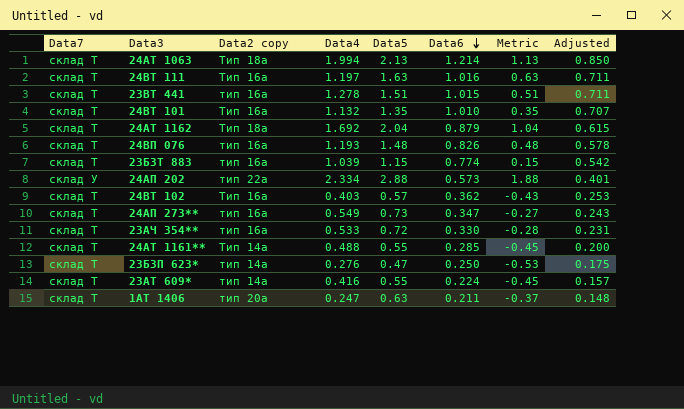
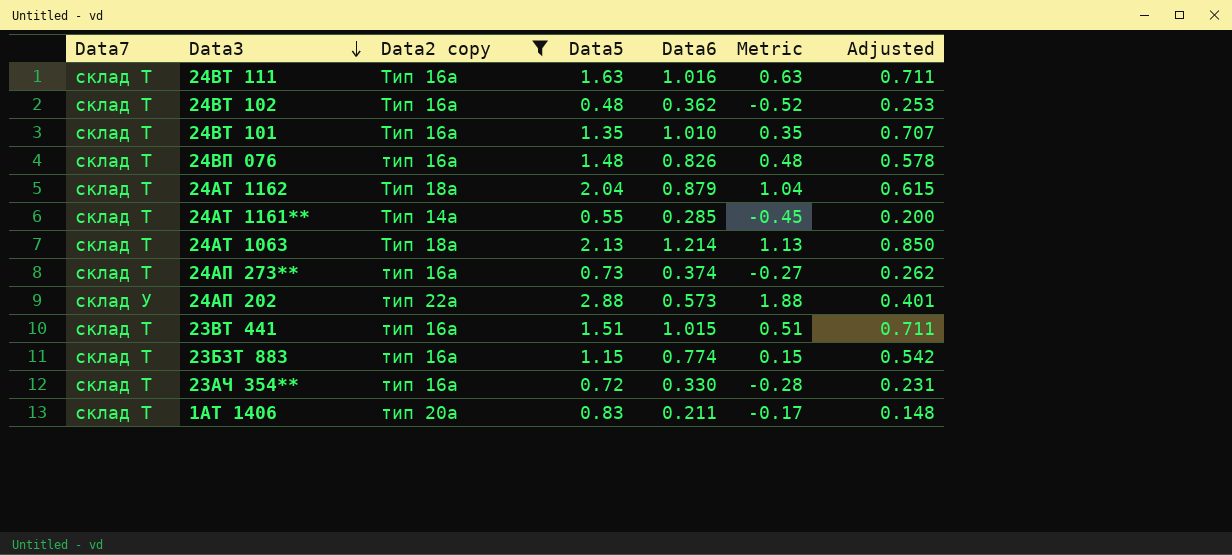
filter: none -> Data2 copy != тип 14а
row order: Data6 descending -> Data3 descending
column Data4 | position: 4 -> none
24ВТ 102 | Data5: 0.57 -> 0.48
24ВТ 102 | Metric: -0.43 -> -0.52
24АП 273** | Data6: 0.347 -> 0.374
24АП 273** | Adjusted: 0.243 -> 0.262
1АТ 1406 | Data5: 0.63 -> 0.83
1АТ 1406 | Metric: -0.37 -> -0.17

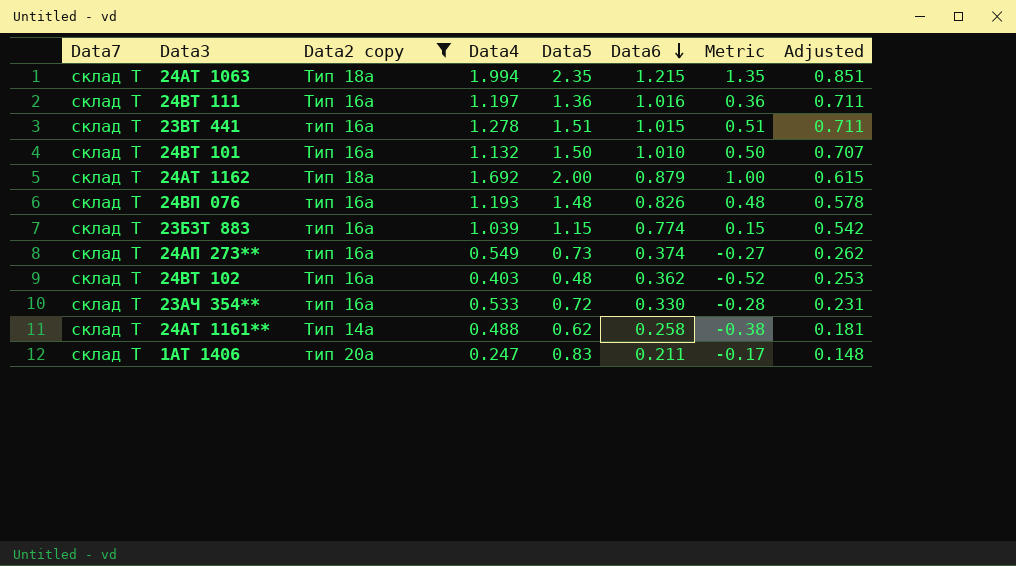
row order: Data3 descending -> Data6 descending
column Data4 | position: none -> 4
row 24АП 202: склад У | тип 22а | 2.88 | 0.573 | 1.88 | 0.401 -> none
24АТ 1063 | Data5: 2.13 -> 2.35
24АТ 1063 | Data6: 1.214 -> 1.215
24АТ 1063 | Metric: 1.13 -> 1.35
24АТ 1063 | Adjusted: 0.850 -> 0.851
24ВТ 111 | Data5: 1.63 -> 1.36
24ВТ 111 | Metric: 0.63 -> 0.36
24ВТ 101 | Data5: 1.35 -> 1.50
24ВТ 101 | Metric: 0.35 -> 0.50
24АТ 1162 | Data5: 2.04 -> 2.00
24АТ 1162 | Metric: 1.04 -> 1.00
24АТ 1161** | Data5: 0.55 -> 0.62
24АТ 1161** | Data6: 0.285 -> 0.258
24АТ 1161** | Metric: -0.45 -> -0.38
24АТ 1161** | Adjusted: 0.200 -> 0.181

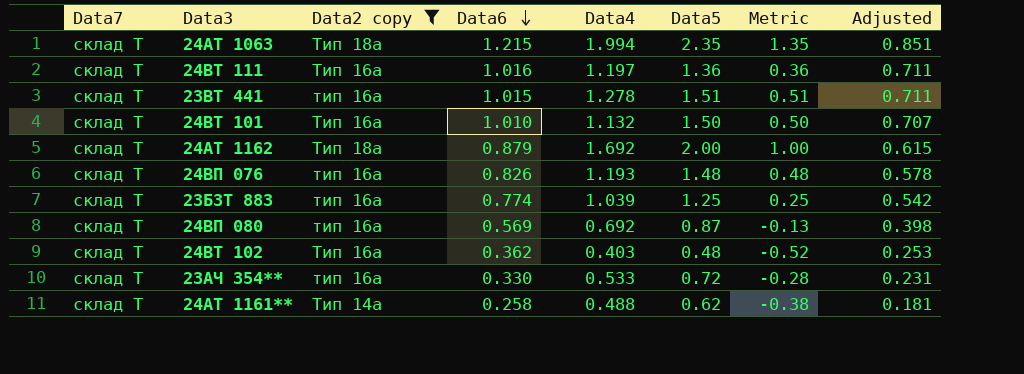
column Data6 | position: 6 -> 4
row 24АП 273**: склад Т | тип 16а | 0.549 | 0.73 | 0.374 | -0.27 | 0.262 -> none
row 1АТ 1406: склад Т | тип 20а | 0.247 | 0.83 | 0.211 | -0.17 | 0.148 -> none
23Б3Т 883 | Data5: 1.15 -> 1.25
23Б3Т 883 | Metric: 0.15 -> 0.25
row 24ВП 080: none -> склад Т | тип 16а | 0.569 | 0.692 | 0.87 | -0.13 | 0.398

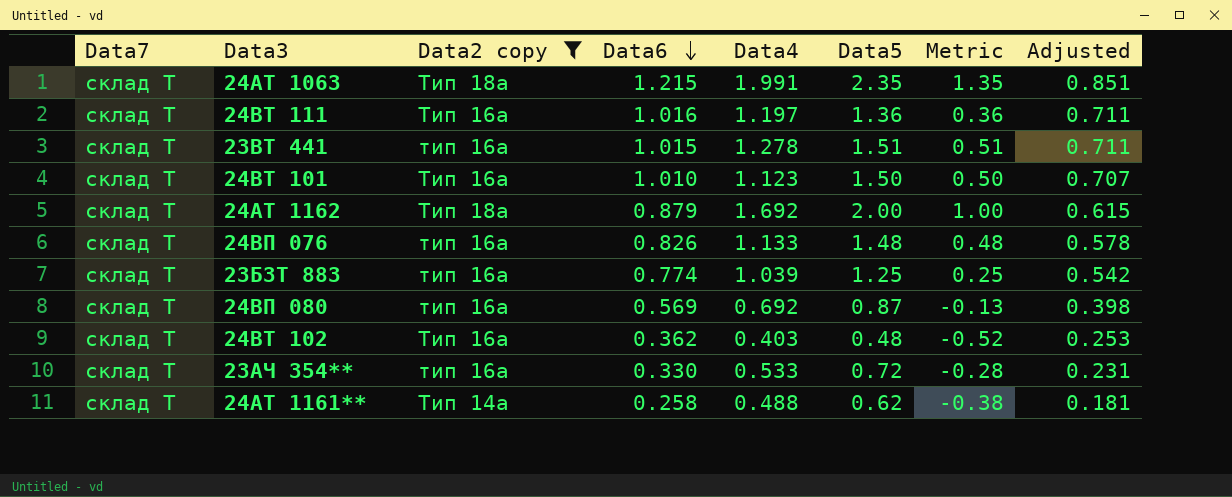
24АТ 1063 | Data4: 1.994 -> 1.991
24ВТ 101 | Data4: 1.132 -> 1.123
24ВП 076 | Data4: 1.193 -> 1.133

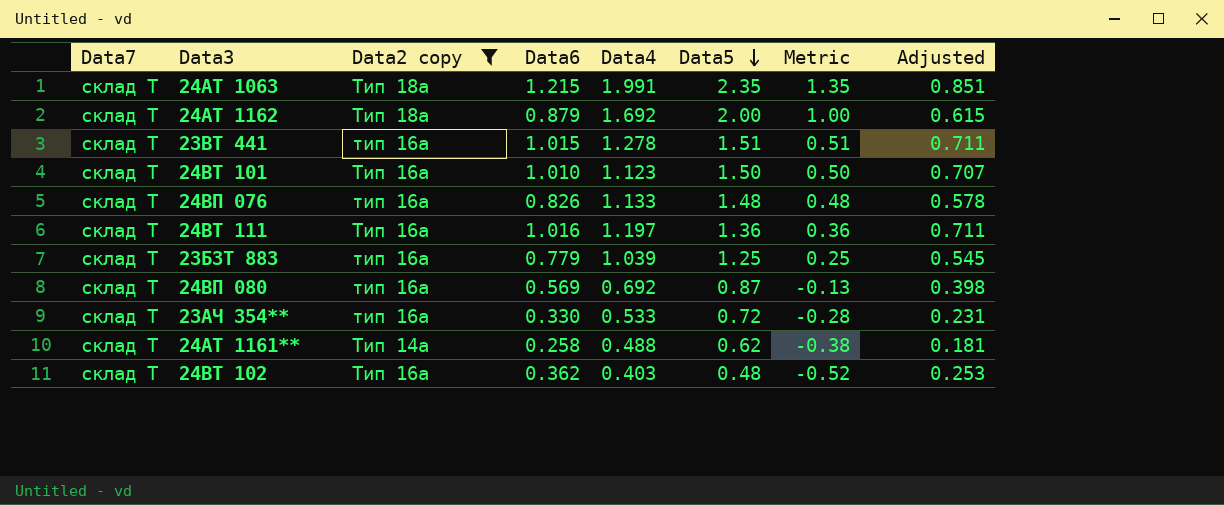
row order: Data6 descending -> Data5 descending
23Б3Т 883 | Data6: 0.774 -> 0.779
23Б3Т 883 | Adjusted: 0.542 -> 0.545

